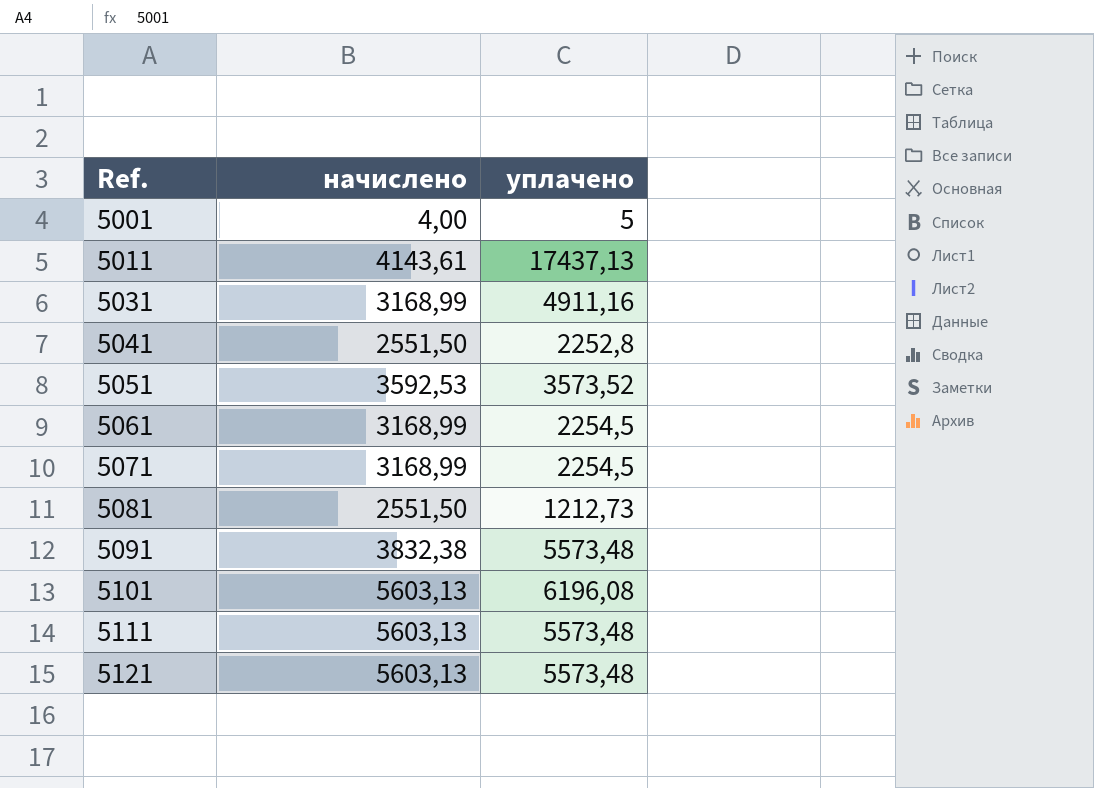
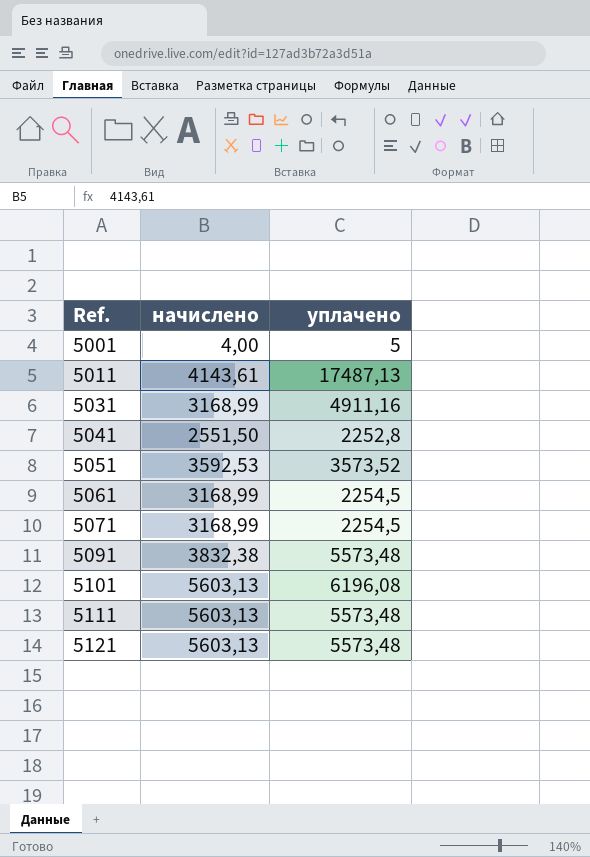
row 5081: 2551,50 | 1212,73 -> none
5011 | уплачено: 17437,13 -> 17487,13

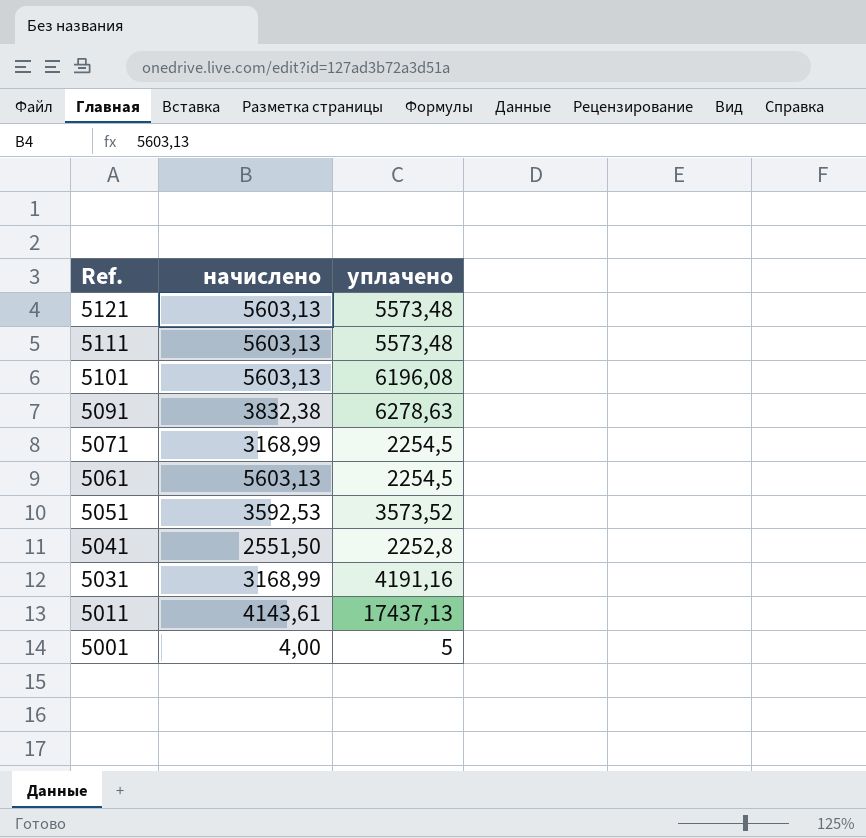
row order: Ref. ascending -> Ref. descending
5091 | уплачено: 5573,48 -> 6278,63
5061 | начислено: 3168,99 -> 5603,13
5031 | уплачено: 4911,16 -> 4191,16
5011 | уплачено: 17487,13 -> 17437,13

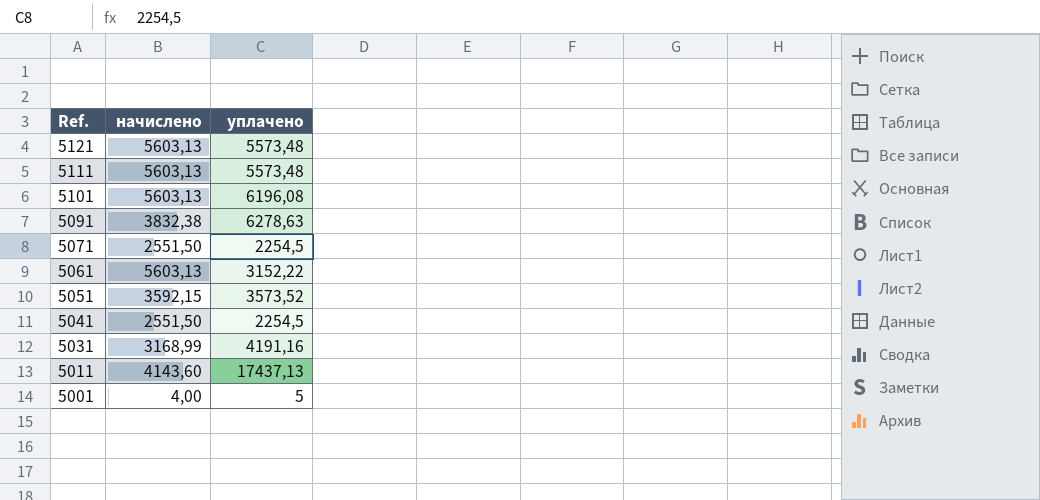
5071 | начислено: 3168,99 -> 2551,50
5061 | уплачено: 2254,5 -> 3152,22
5051 | начислено: 3592,53 -> 3592,15
5041 | уплачено: 2252,8 -> 2254,5
5011 | начислено: 4143,61 -> 4143,60

